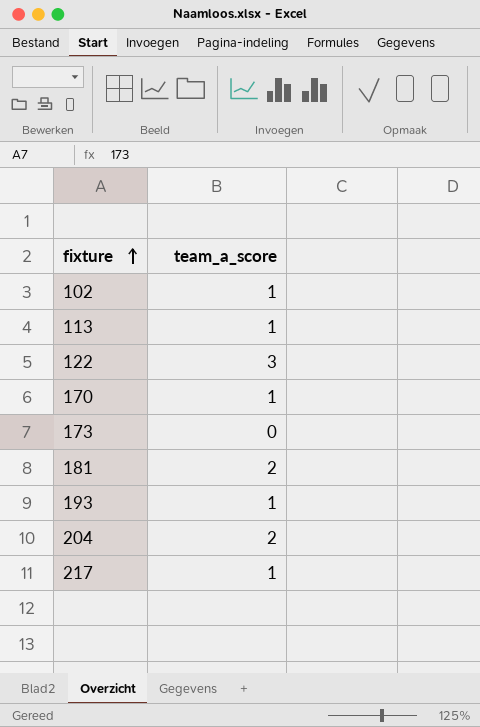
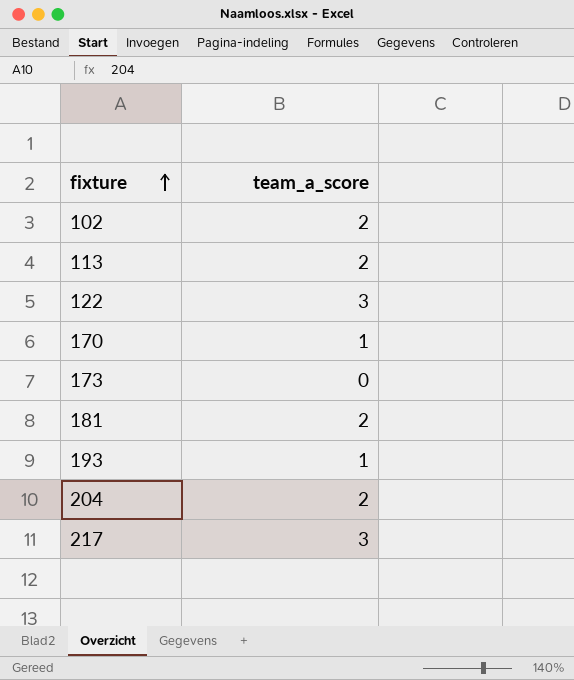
102 | team_a_score: 1 -> 2
113 | team_a_score: 1 -> 2
217 | team_a_score: 1 -> 3

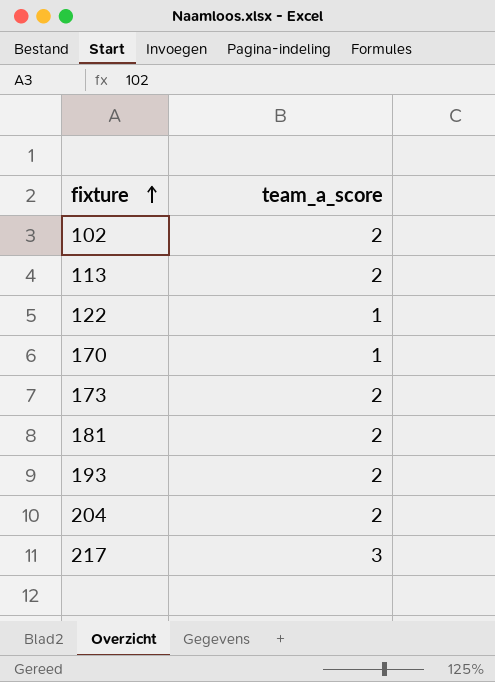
122 | team_a_score: 3 -> 1
173 | team_a_score: 0 -> 2
193 | team_a_score: 1 -> 2

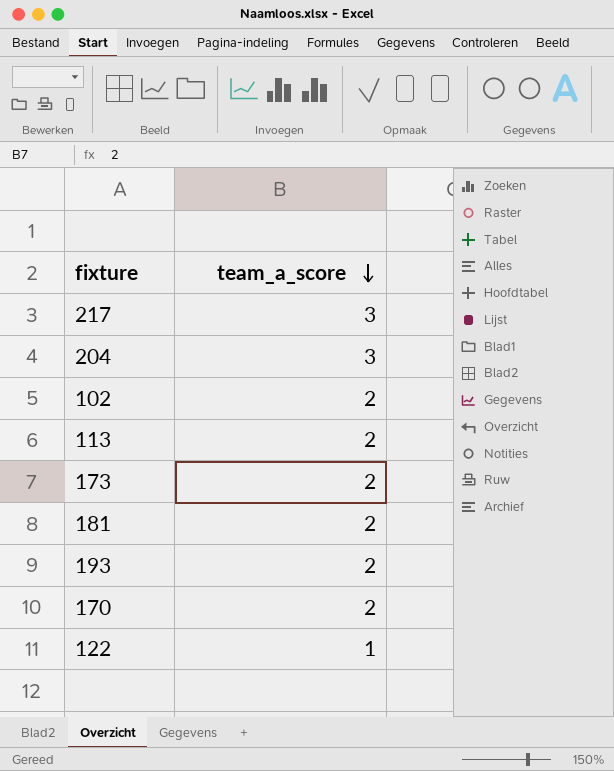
row order: fixture ascending -> team_a_score descending
204 | team_a_score: 2 -> 3
170 | team_a_score: 1 -> 2

